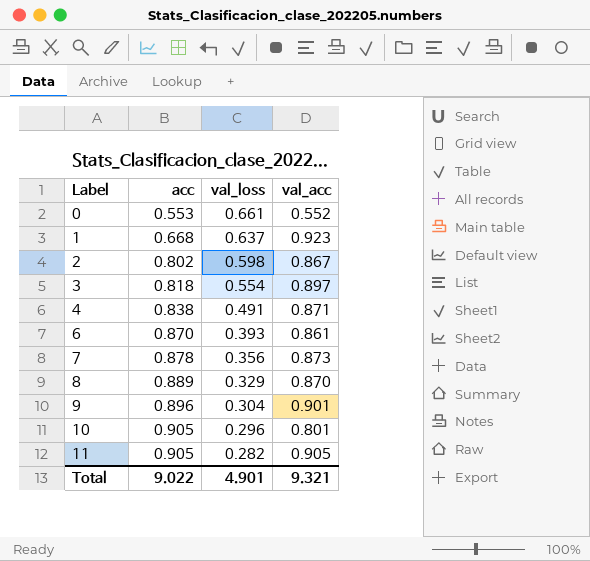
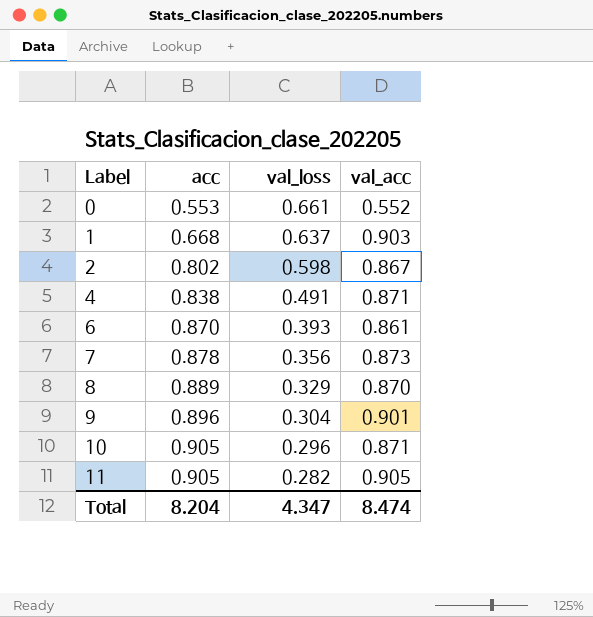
row 3: 0.818 | 0.554 | 0.897 -> none
1 | val_acc: 0.923 -> 0.903
10 | val_acc: 0.801 -> 0.871
Total | acc: 9.022 -> 8.204
Total | val_loss: 4.901 -> 4.347
Total | val_acc: 9.321 -> 8.474

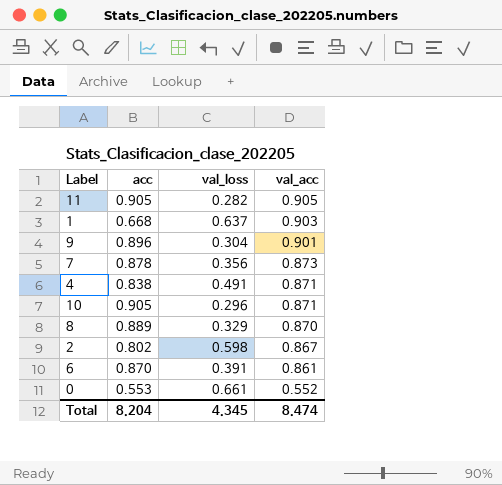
row order: Label ascending -> val_acc descending
6 | val_loss: 0.393 -> 0.391
Total | val_loss: 4.347 -> 4.345

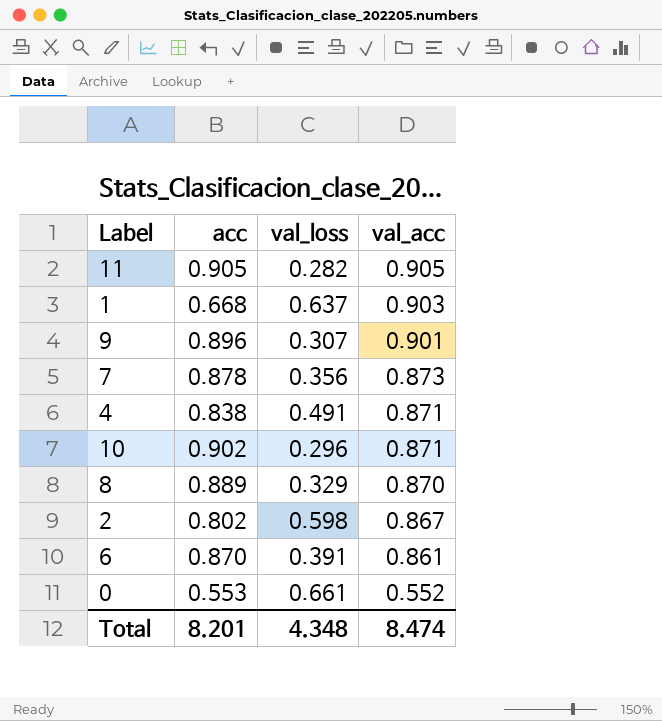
9 | val_loss: 0.304 -> 0.307
10 | acc: 0.905 -> 0.902
Total | acc: 8.204 -> 8.201
Total | val_loss: 4.345 -> 4.348

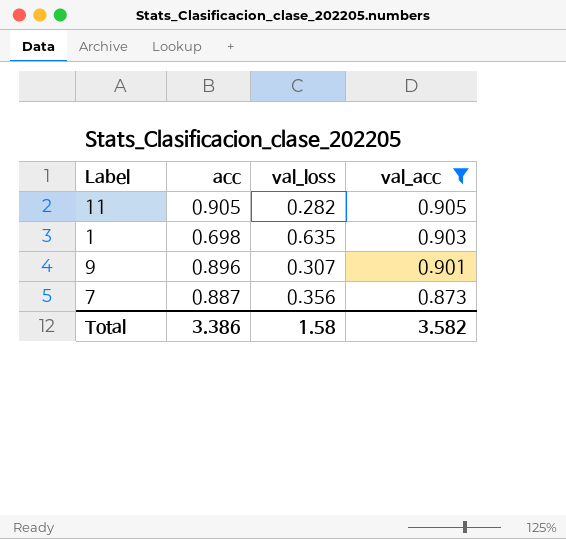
filter: none -> val_acc >= 0.873
1 | acc: 0.668 -> 0.698
1 | val_loss: 0.637 -> 0.635
7 | acc: 0.878 -> 0.887
Total | acc: 8.201 -> 3.386
Total | val_loss: 4.348 -> 1.58
Total | val_acc: 8.474 -> 3.582

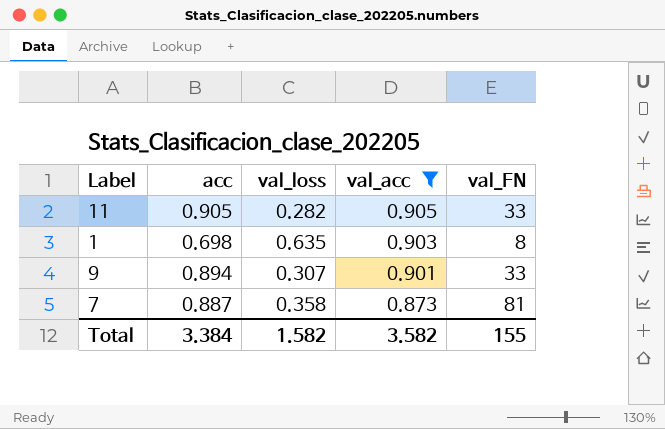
column val_FN | position: none -> 5
9 | acc: 0.896 -> 0.894
7 | val_loss: 0.356 -> 0.358
Total | acc: 3.386 -> 3.384
Total | val_loss: 1.58 -> 1.582

